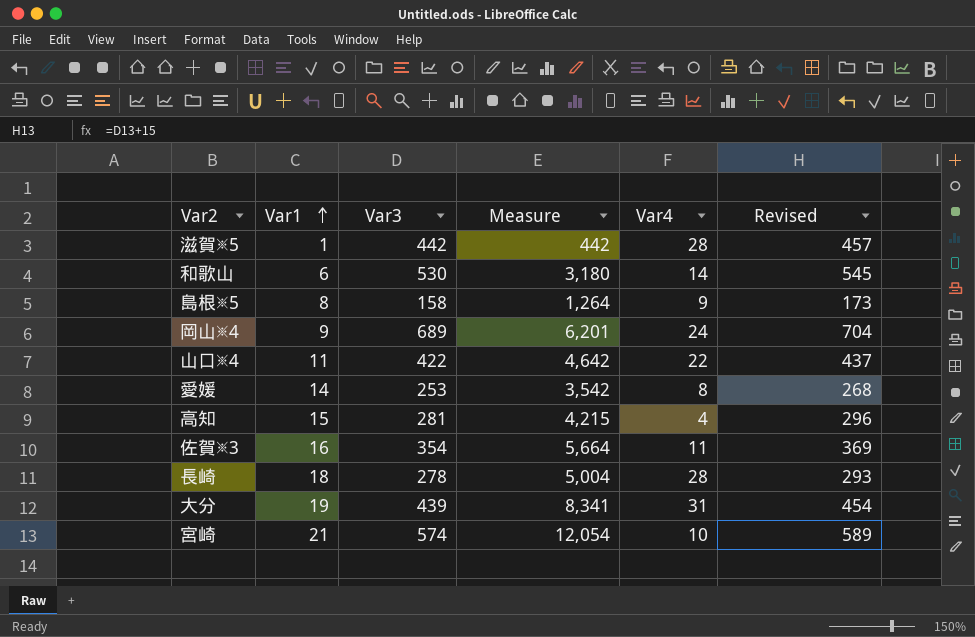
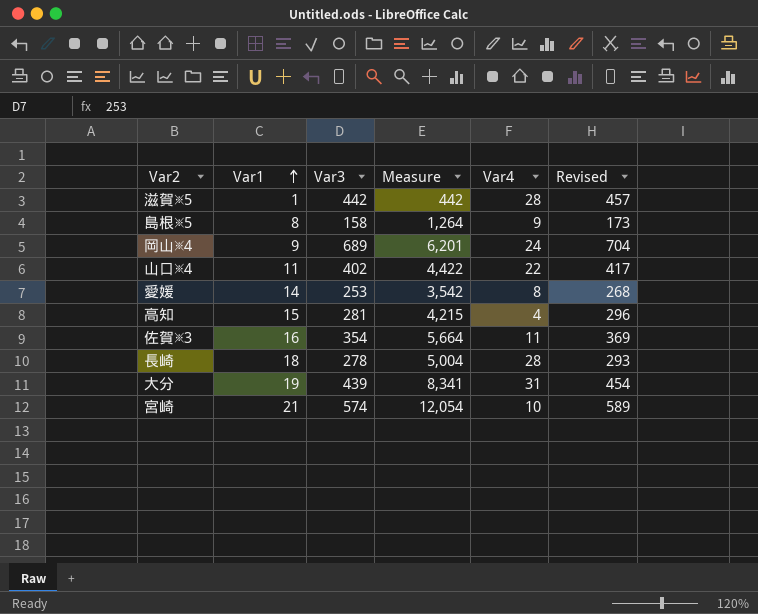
row 和歌山: 6 | 530 | 3,180 | 14 | 545 -> none
山口※4 | Var3: 422 -> 402
山口※4 | Measure: 4,642 -> 4,422
山口※4 | Revised: 437 -> 417

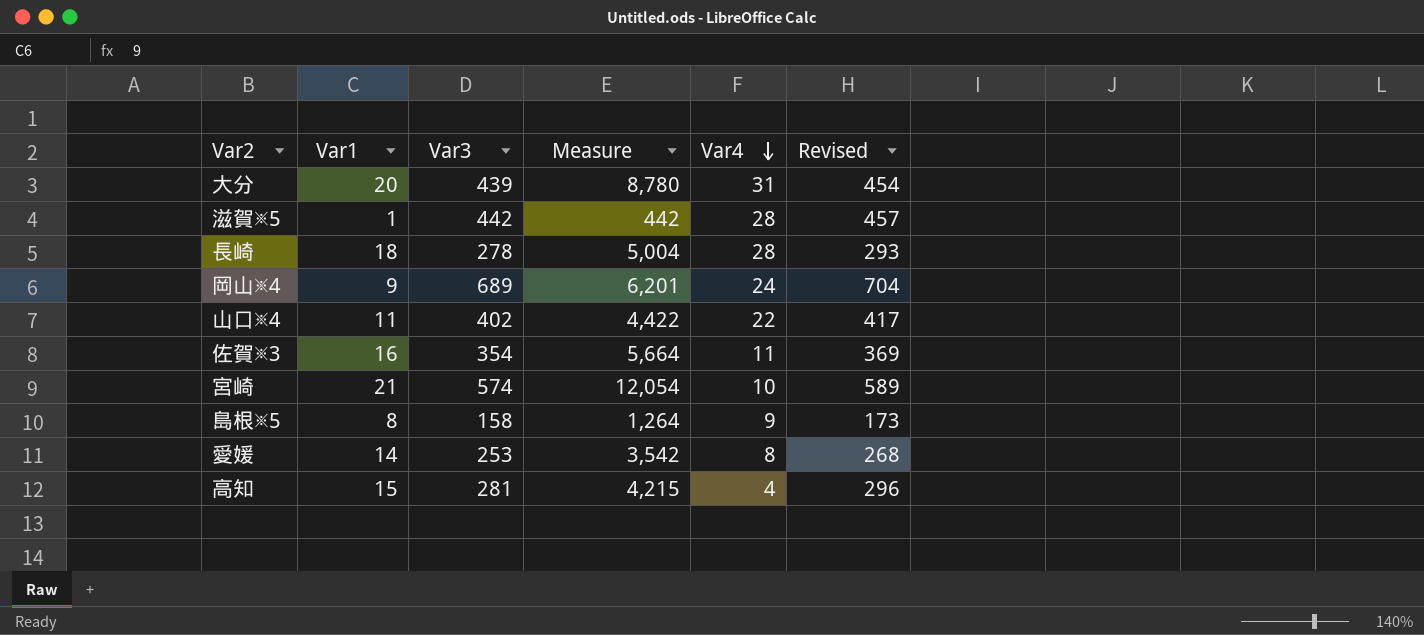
row order: Var1 ascending -> Var4 descending
大分 | Var1: 19 -> 20
大分 | Measure: 8,341 -> 8,780

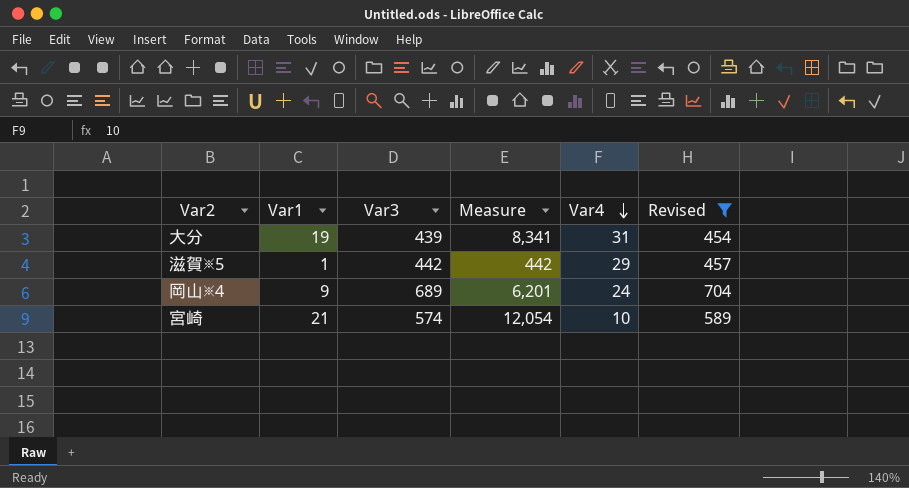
filter: none -> Revised >= 454
大分 | Var1: 20 -> 19
大分 | Measure: 8,780 -> 8,341
滋賀※5 | Var4: 28 -> 29

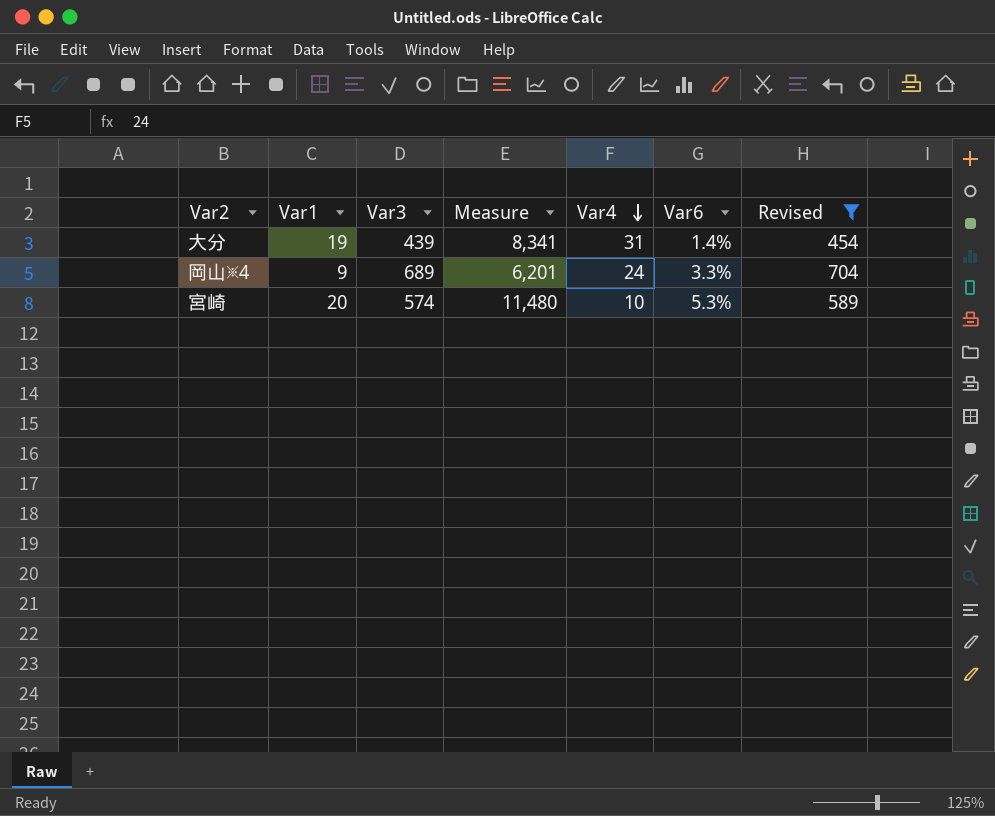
column Var6 | position: none -> 6
row 滋賀※5: 1 | 442 | 442 | 29 | 457 -> none
宮崎 | Var1: 21 -> 20
宮崎 | Measure: 12,054 -> 11,480

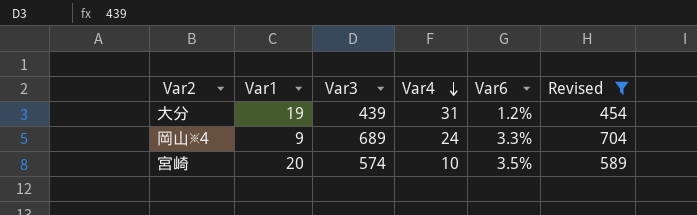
column Measure | formula: [Var1] * [Var3] -> none
大分 | Var6: 1.4% -> 1.2%
宮崎 | Var6: 5.3% -> 3.5%

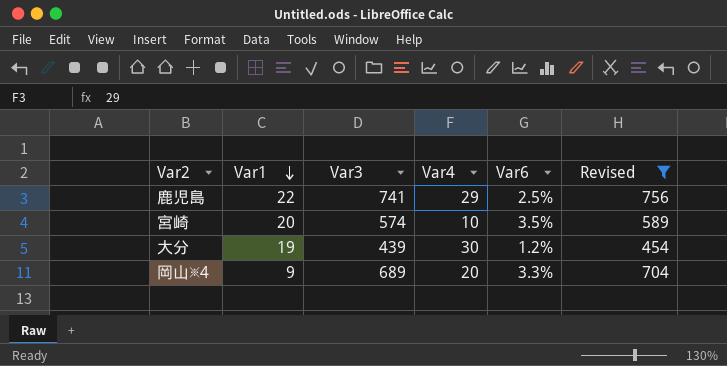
row order: Var4 descending -> Var1 descending
row 鹿児島: none -> 22 | 741 | 29 | 2.5% | 756
大分 | Var4: 31 -> 30
岡山※4 | Var4: 24 -> 20

